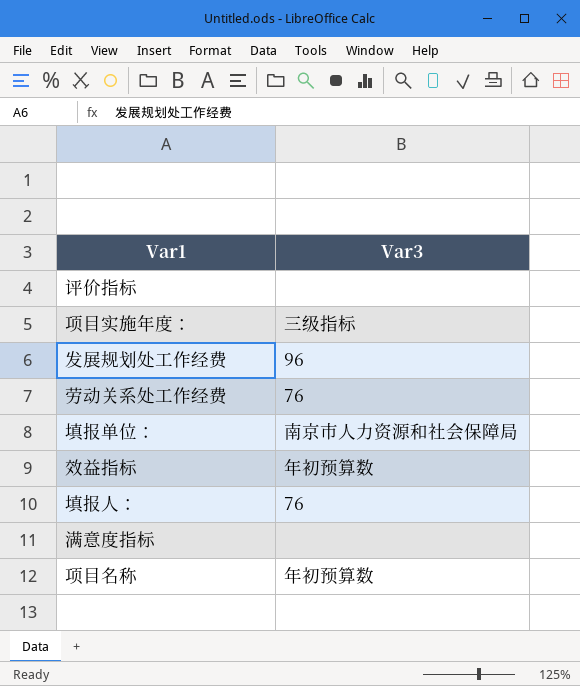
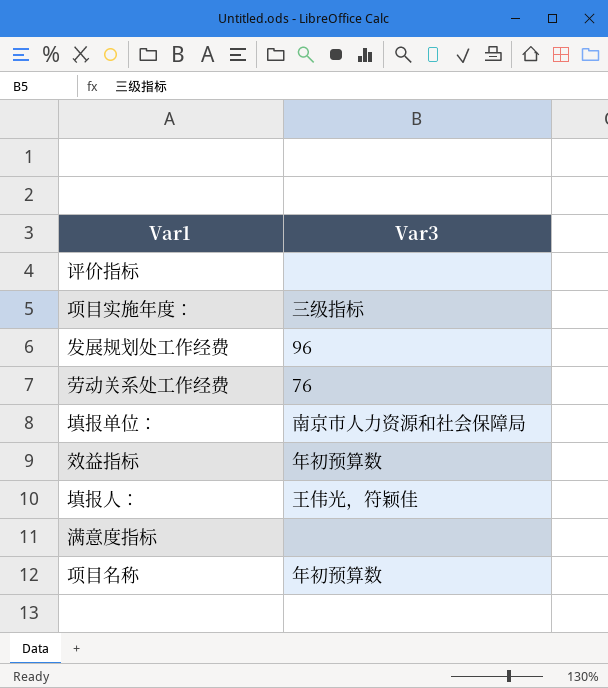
填报人： | Var3: 76 -> 王伟光，符颖佳

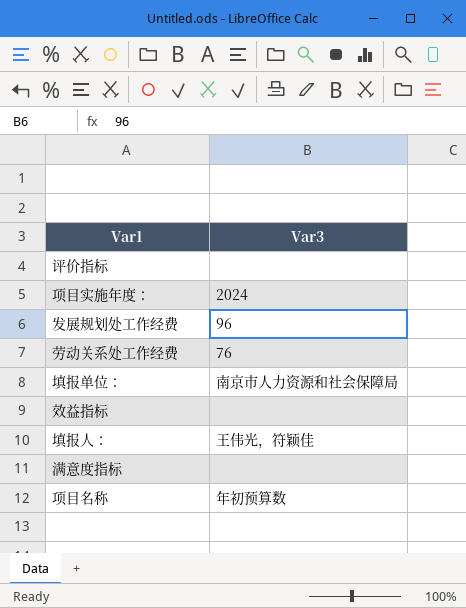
项目实施年度： | Var3: 三级指标 -> 2024
效益指标 | Var3: 年初预算数 -> none

